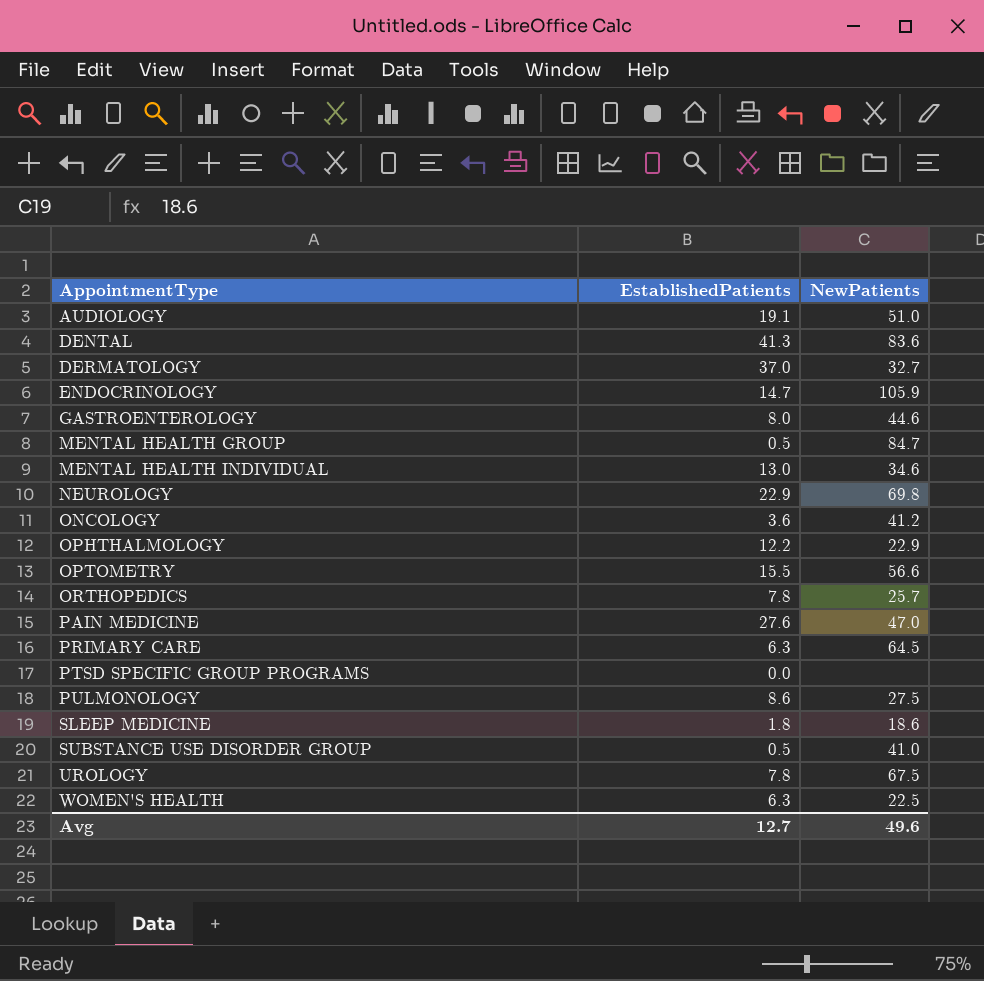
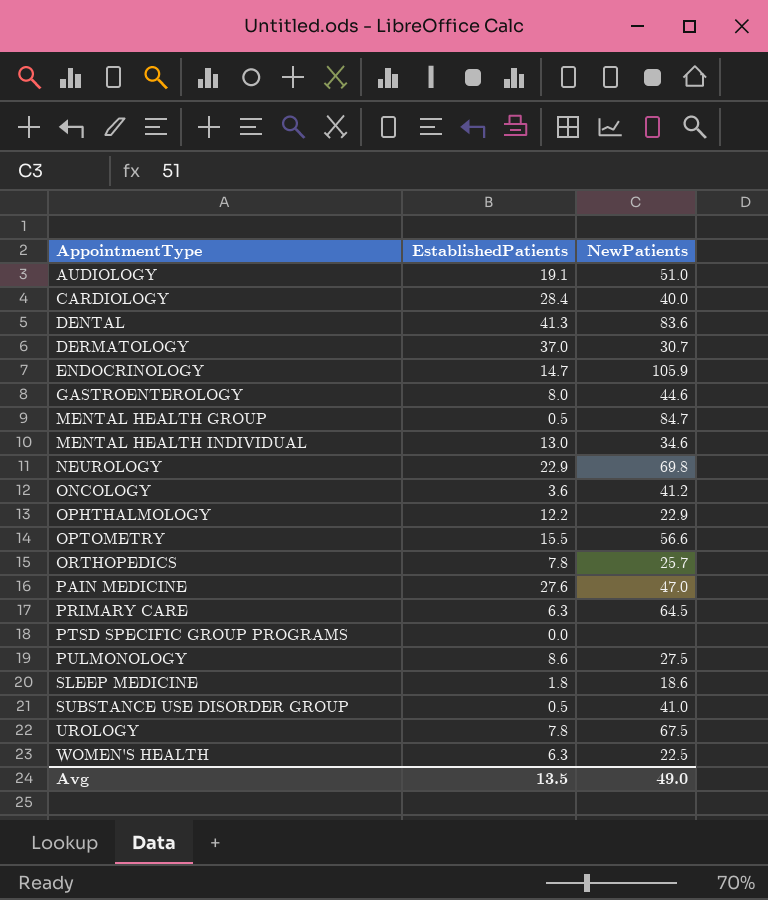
row CARDIOLOGY: none -> 28.4 | 40.0
DERMATOLOGY | NewPatients: 32.7 -> 30.7
Avg | EstablishedPatients: 12.7 -> 13.5
Avg | NewPatients: 49.6 -> 49.0

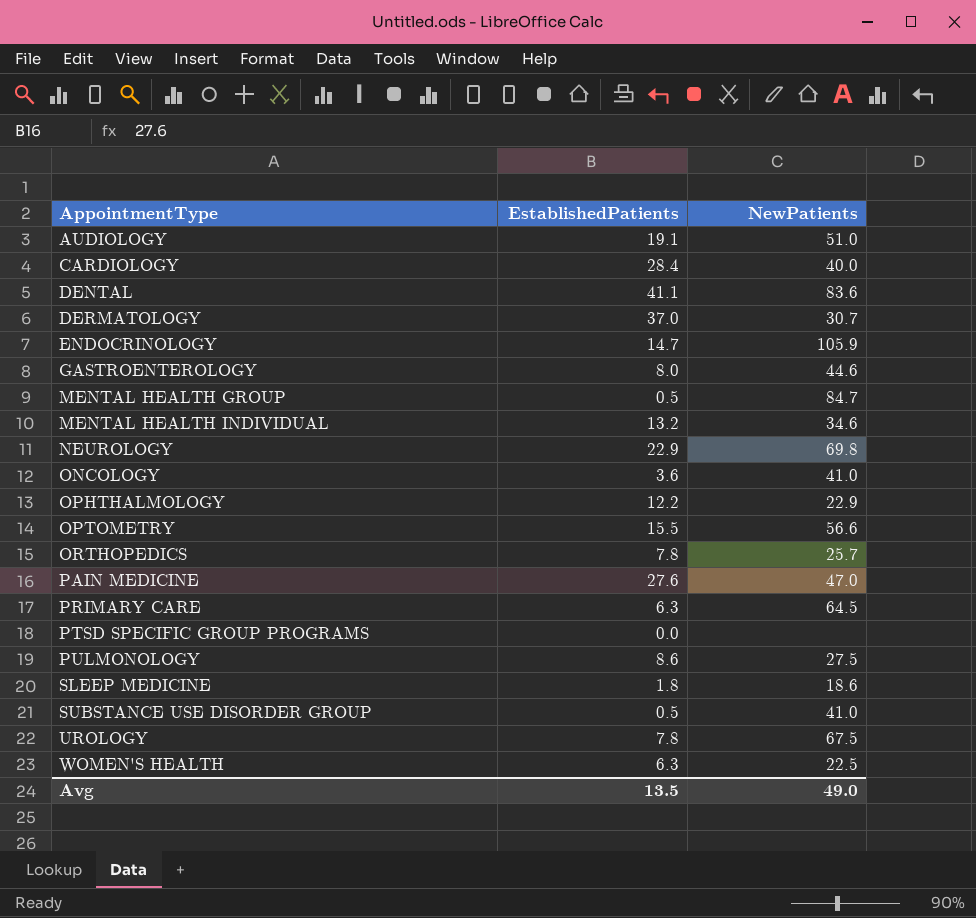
DENTAL | EstablishedPatients: 41.3 -> 41.1
MENTAL HEALTH INDIVIDUAL | EstablishedPatients: 13.0 -> 13.2
ONCOLOGY | NewPatients: 41.2 -> 41.0

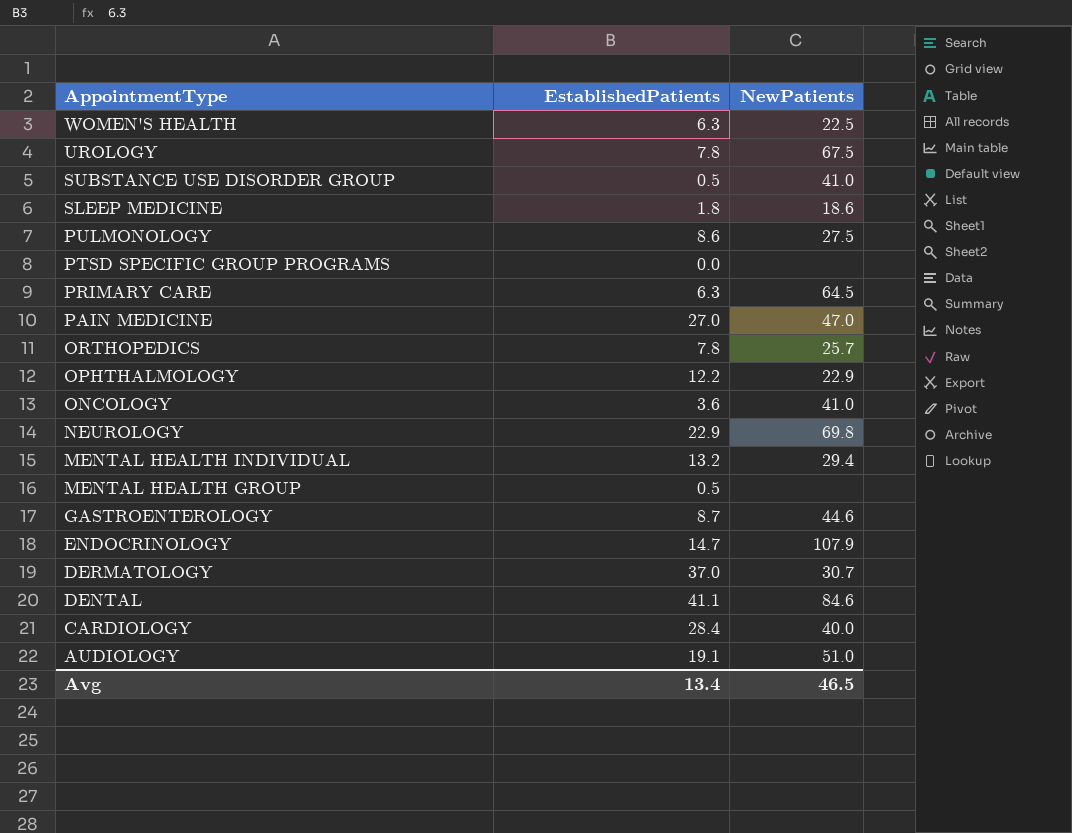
row order: AppointmentType ascending -> AppointmentType descending
row OPTOMETRY: 15.5 | 56.6 -> none
PAIN MEDICINE | EstablishedPatients: 27.6 -> 27.0
MENTAL HEALTH INDIVIDUAL | NewPatients: 34.6 -> 29.4
MENTAL HEALTH GROUP | NewPatients: 84.7 -> none
GASTROENTEROLOGY | EstablishedPatients: 8.0 -> 8.7
ENDOCRINOLOGY | NewPatients: 105.9 -> 107.9
DENTAL | NewPatients: 83.6 -> 84.6
Avg | EstablishedPatients: 13.5 -> 13.4
Avg | NewPatients: 49.0 -> 46.5

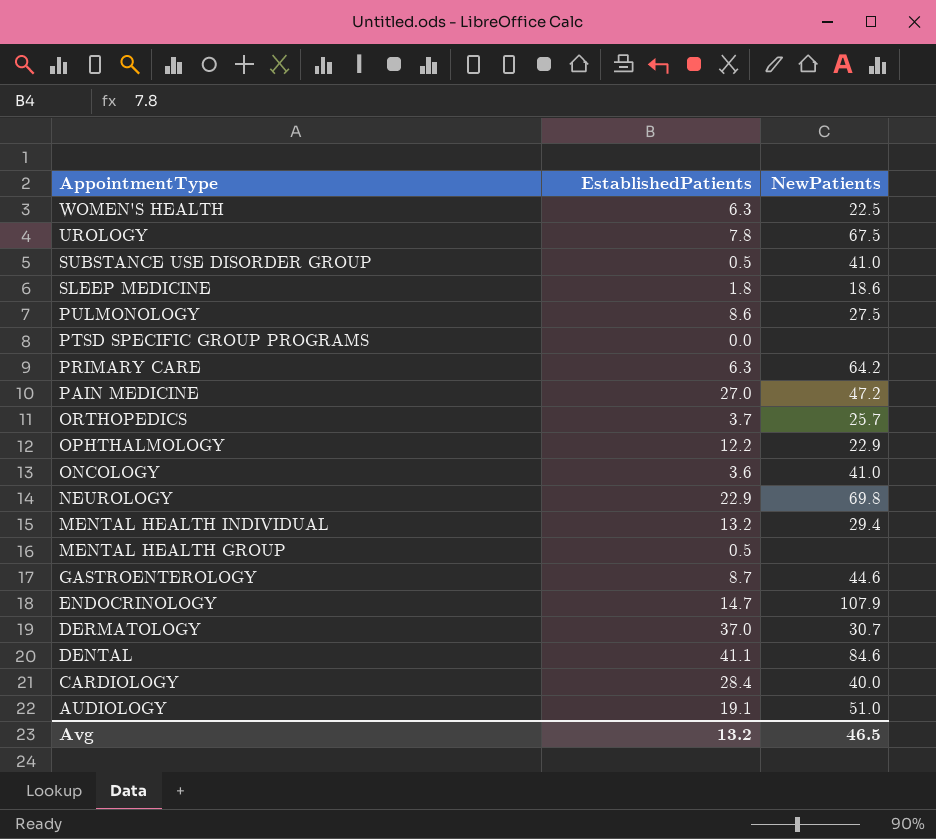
PRIMARY CARE | NewPatients: 64.5 -> 64.2
PAIN MEDICINE | NewPatients: 47.0 -> 47.2
ORTHOPEDICS | EstablishedPatients: 7.8 -> 3.7
Avg | EstablishedPatients: 13.4 -> 13.2

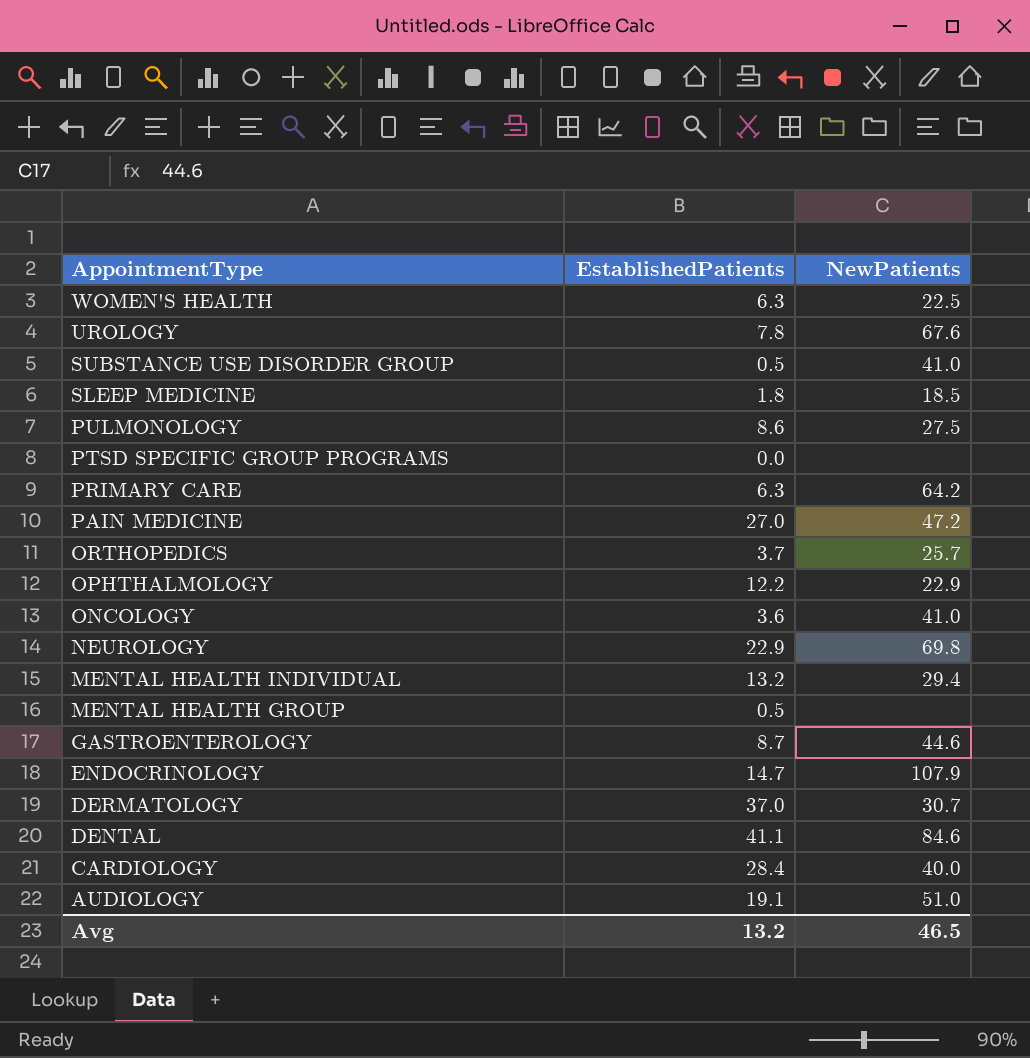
UROLOGY | NewPatients: 67.5 -> 67.6
SLEEP MEDICINE | NewPatients: 18.6 -> 18.5

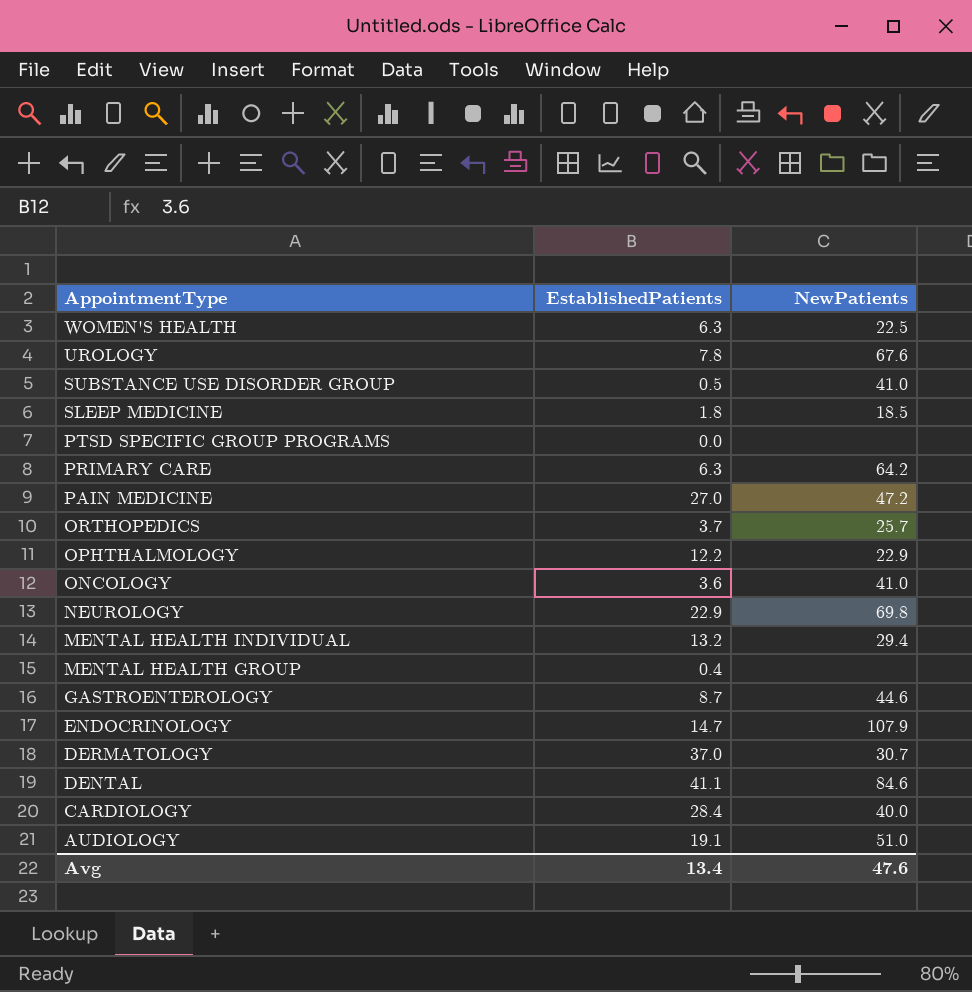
row PULMONOLOGY: 8.6 | 27.5 -> none
MENTAL HEALTH GROUP | EstablishedPatients: 0.5 -> 0.4
Avg | EstablishedPatients: 13.2 -> 13.4
Avg | NewPatients: 46.5 -> 47.6

